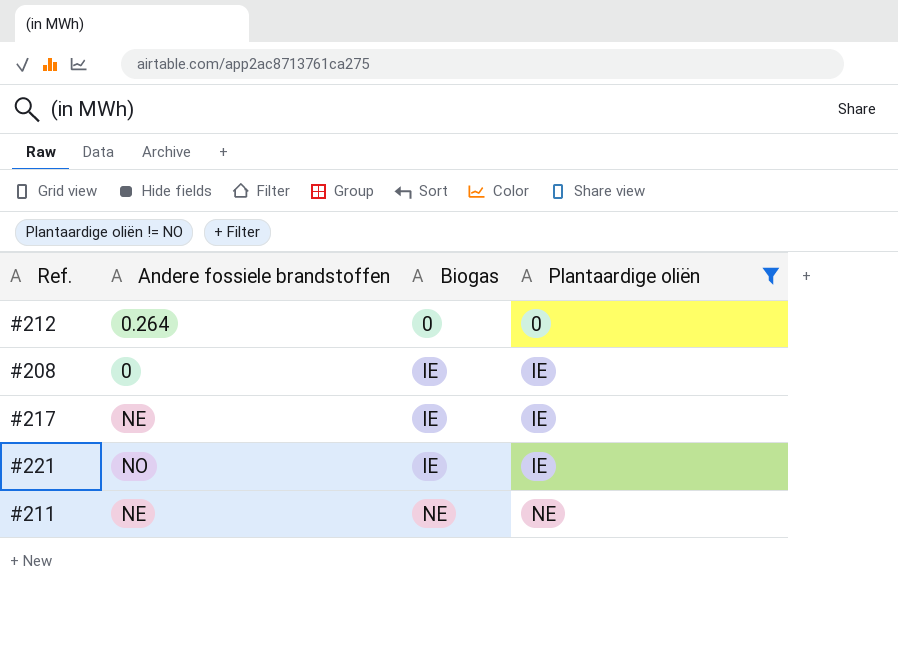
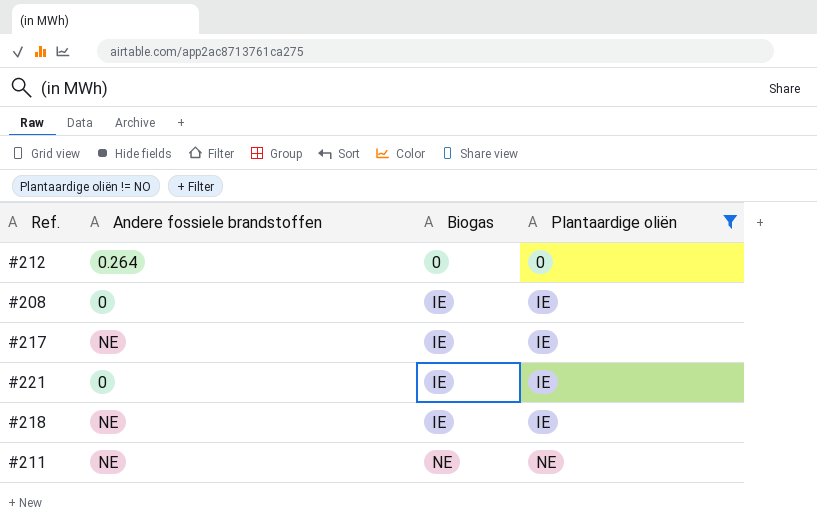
#221 | Andere fossiele brandstoffen: NO -> 0
row #218: none -> NE | IE | IE

